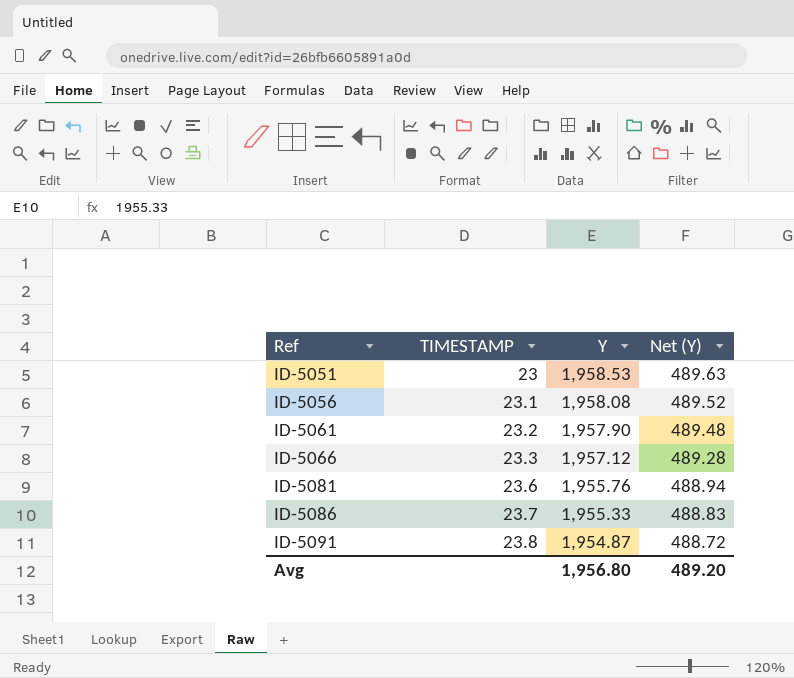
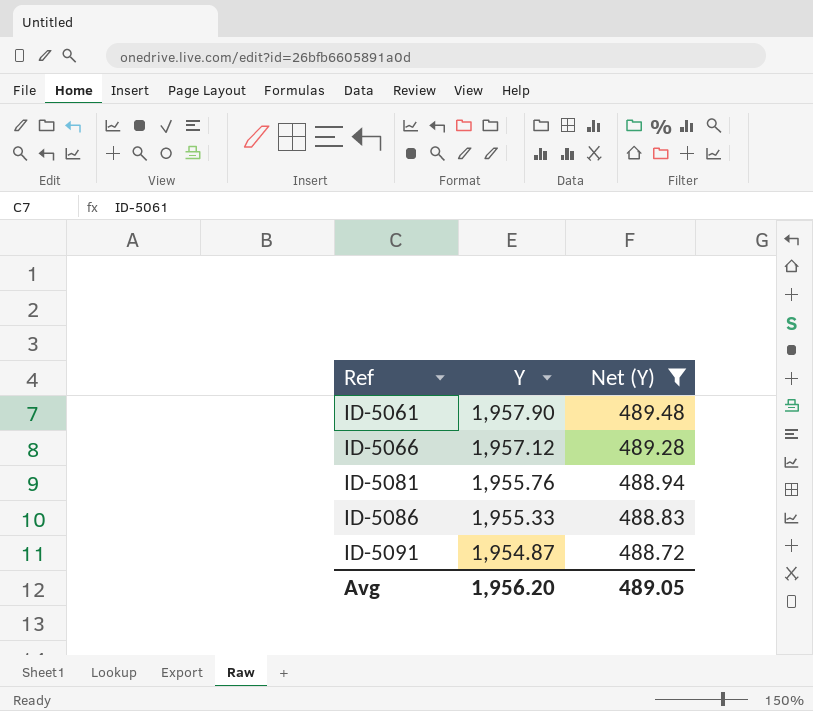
filter: none -> Net (Y) <= 489.48
column TIMESTAMP | position: 2 -> none
Avg | Y: 1,956.80 -> 1,956.20
Avg | Net (Y): 489.20 -> 489.05

